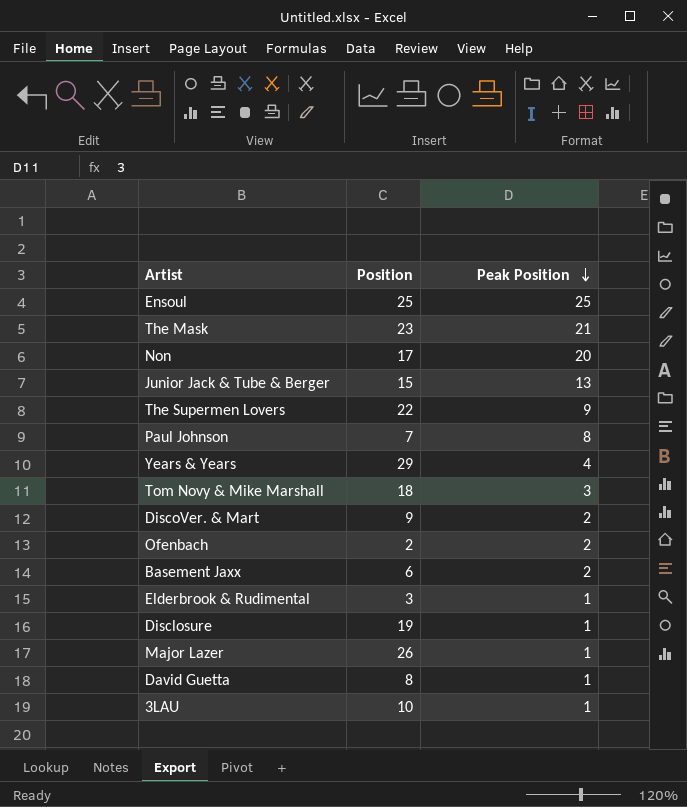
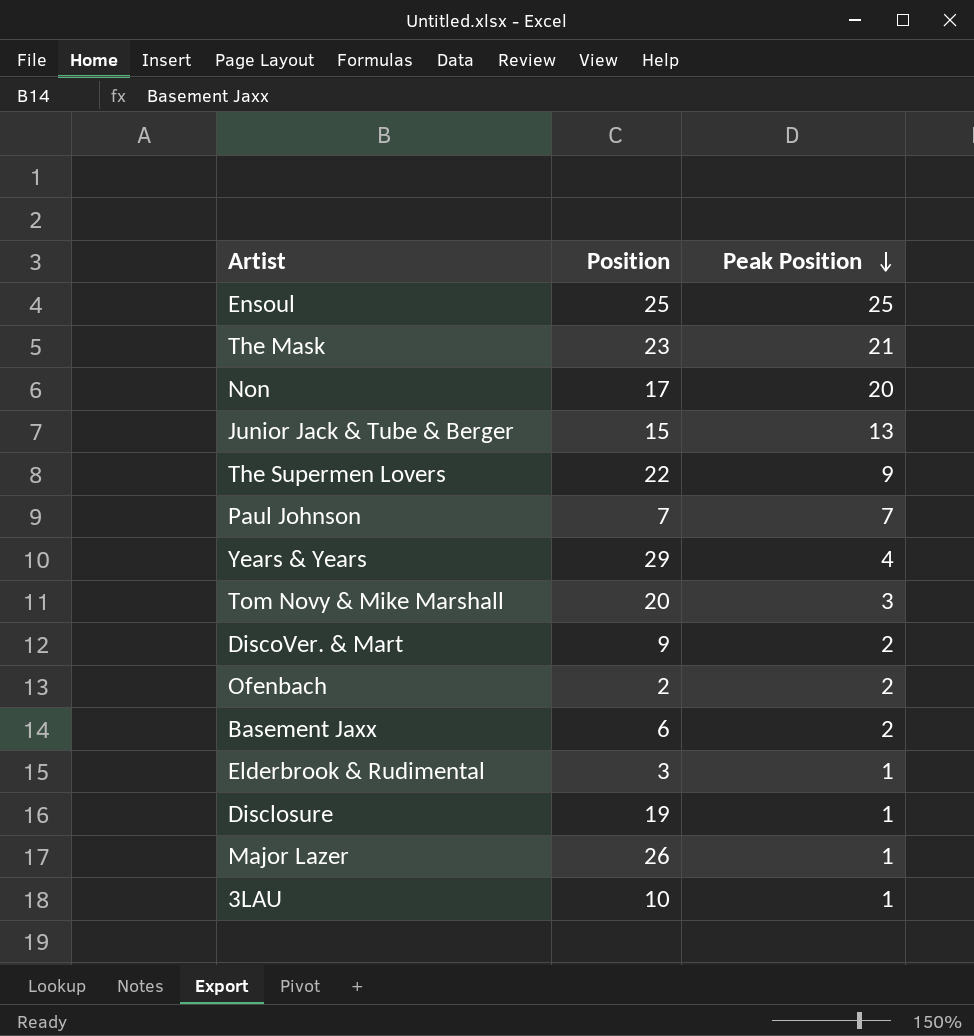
row David Guetta: 8 | 1 -> none
Paul Johnson | Peak Position: 8 -> 7
Tom Novy & Mike Marshall | Position: 18 -> 20

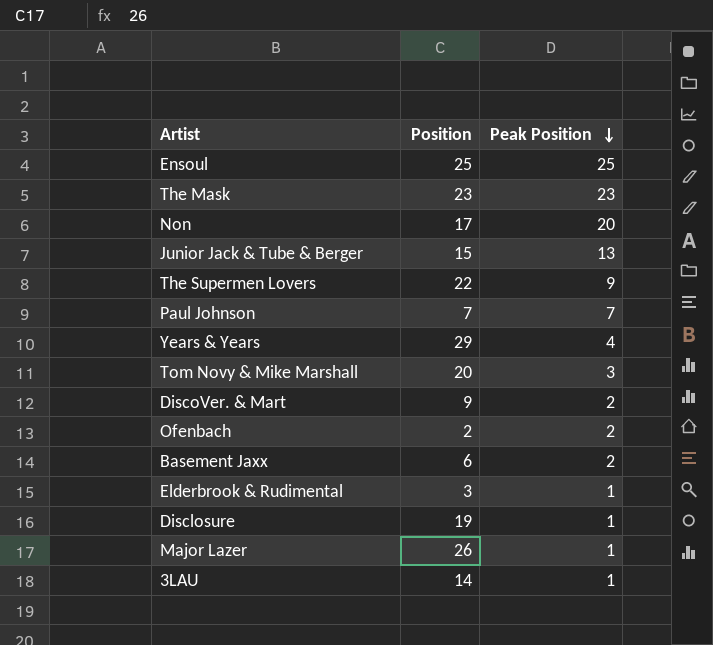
The Mask | Peak Position: 21 -> 23
3LAU | Position: 10 -> 14

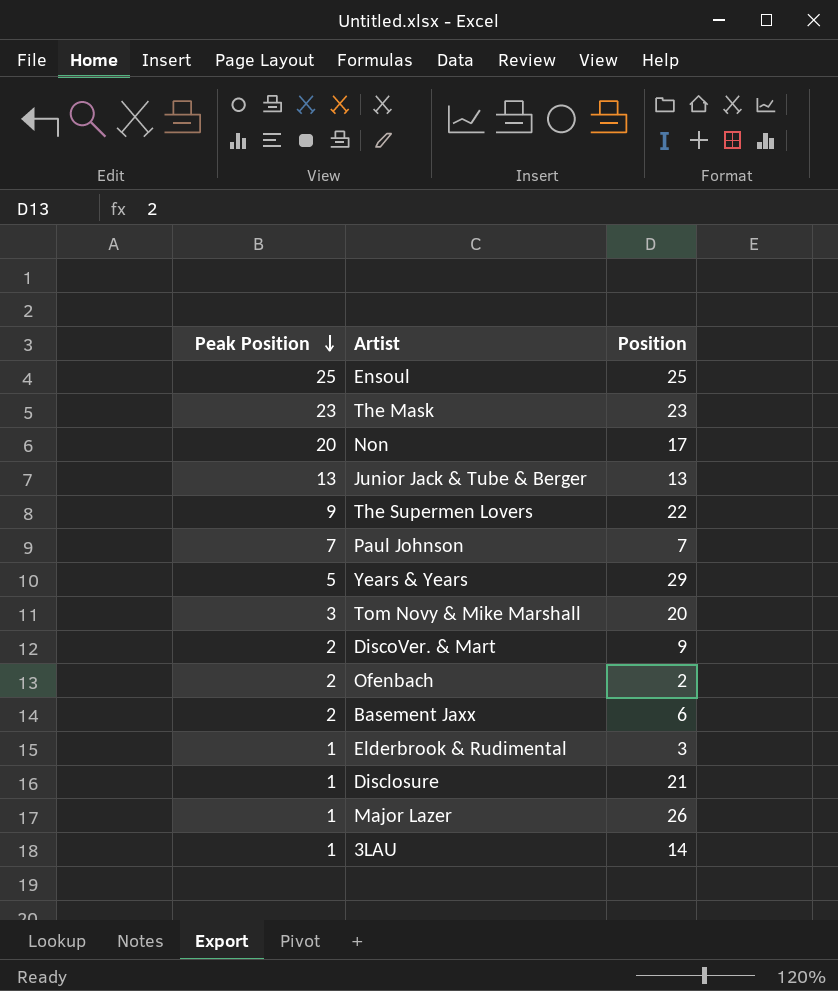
column Peak Position | position: 3 -> 1
Junior Jack & Tube & Berger | Position: 15 -> 13
Years & Years | Peak Position: 4 -> 5
Disclosure | Position: 19 -> 21

